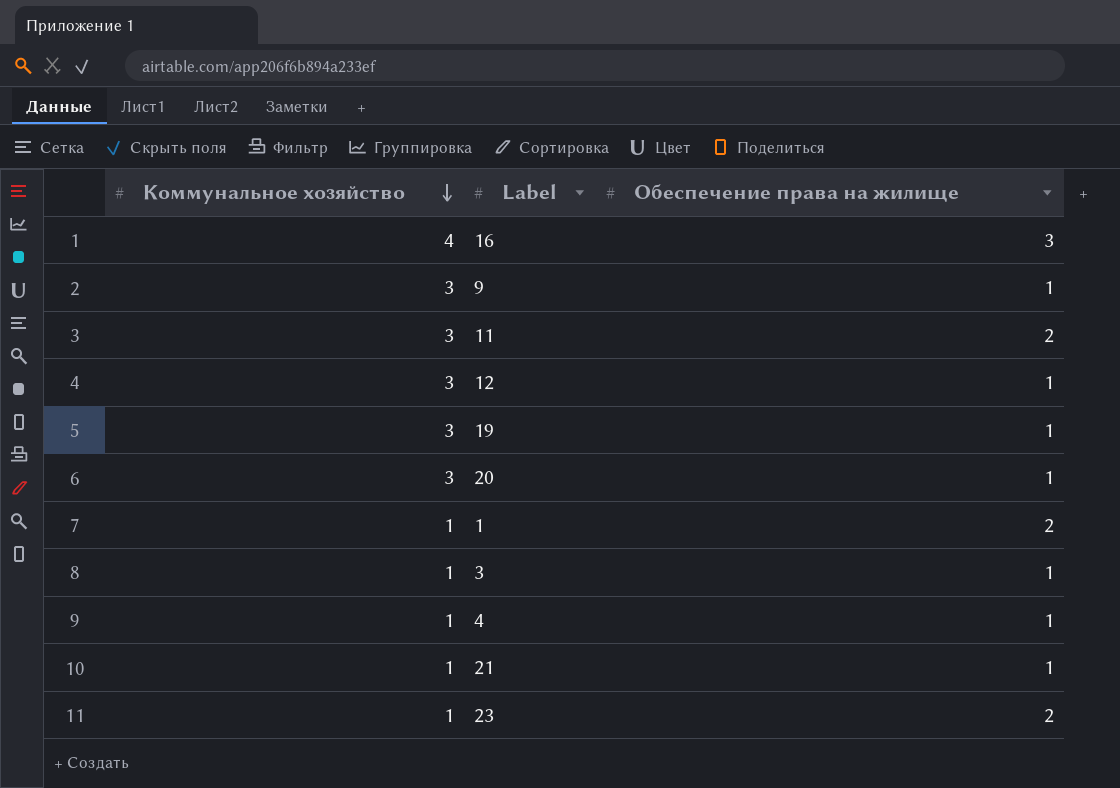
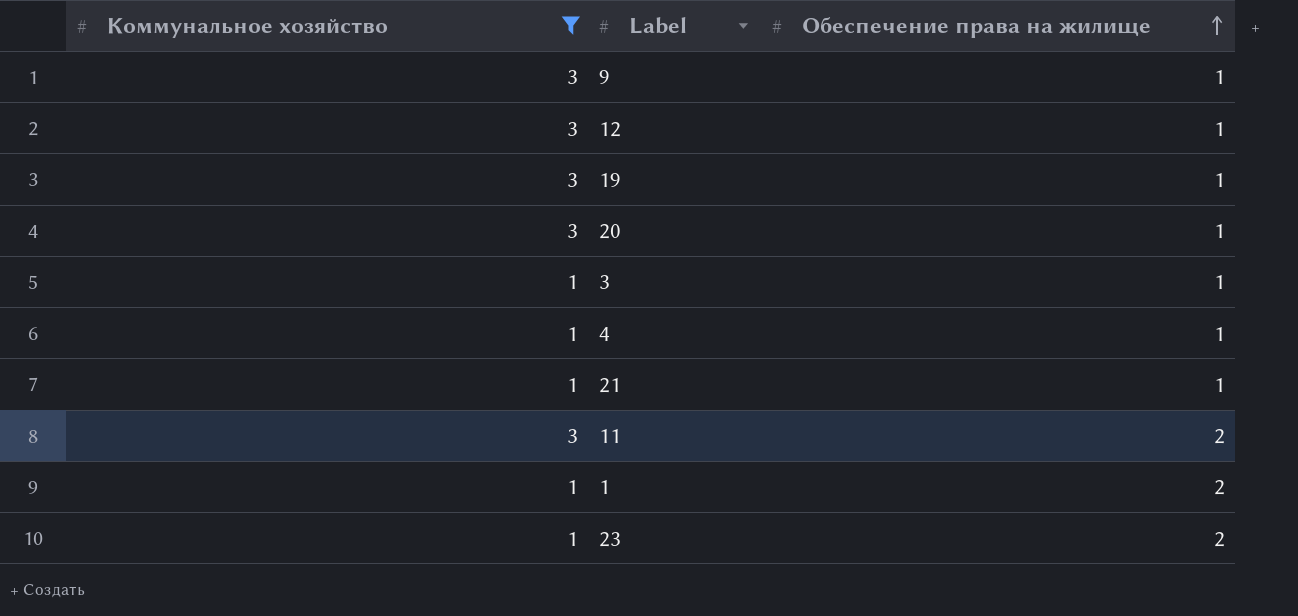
filter: none -> Коммунальное хозяйство != 4
row order: Коммунальное хозяйство descending -> Обеспечение права на жилище ascending

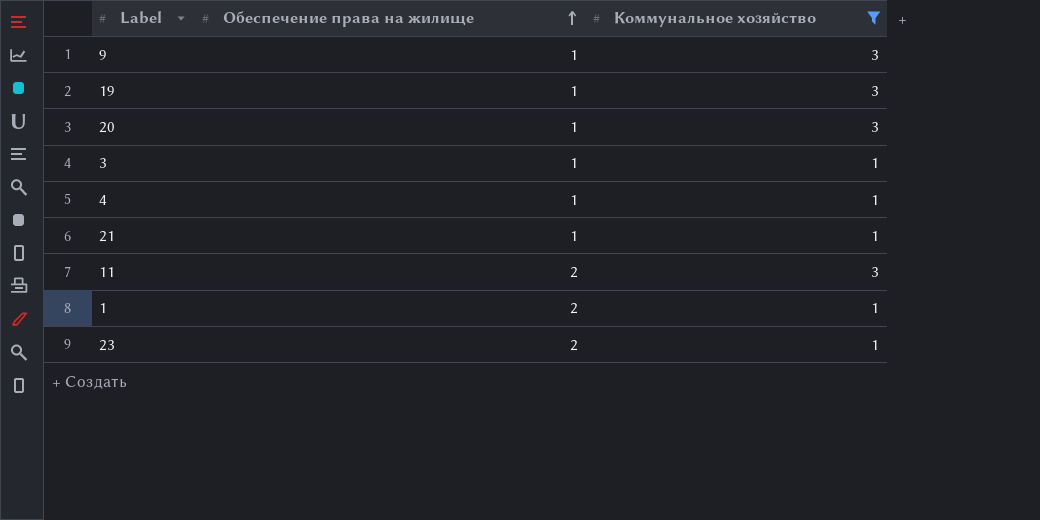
column Коммунальное хозяйство | position: 1 -> 3
row 12: 3 | 1 -> none

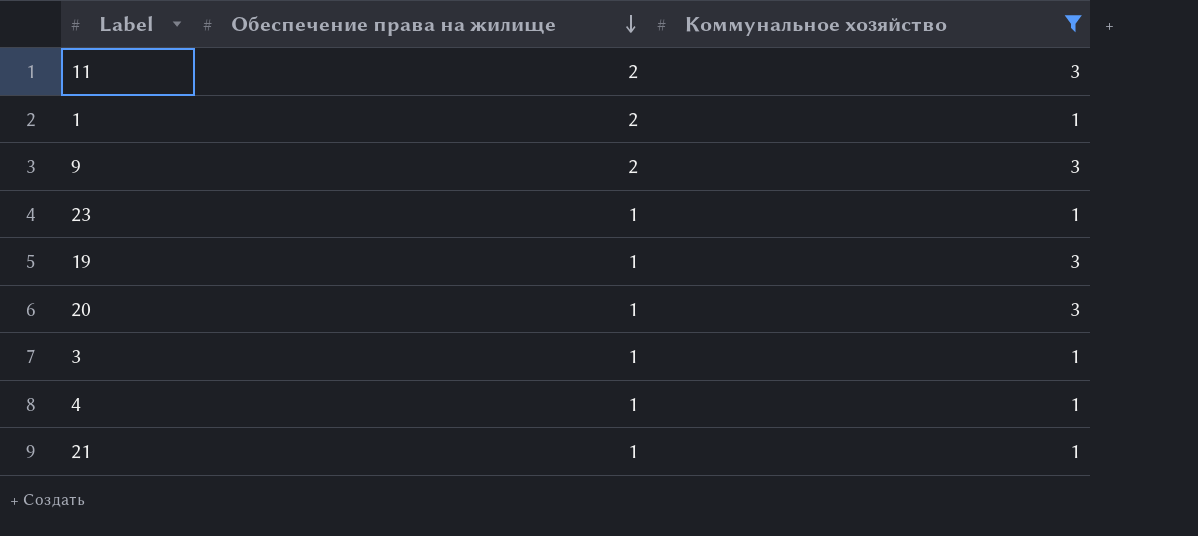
row order: Обеспечение права на жилище ascending -> Обеспечение права на жилище descending
9 | Обеспечение права на жилище: 1 -> 2
23 | Обеспечение права на жилище: 2 -> 1

